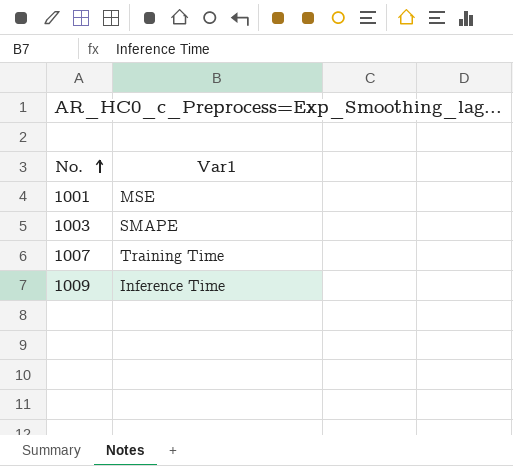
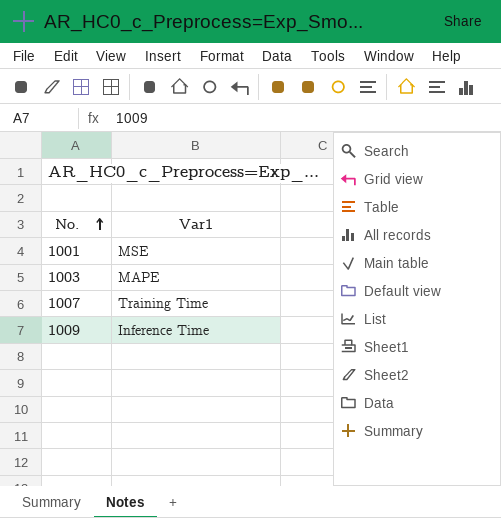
1003 | Var1: SMAPE -> MAPE

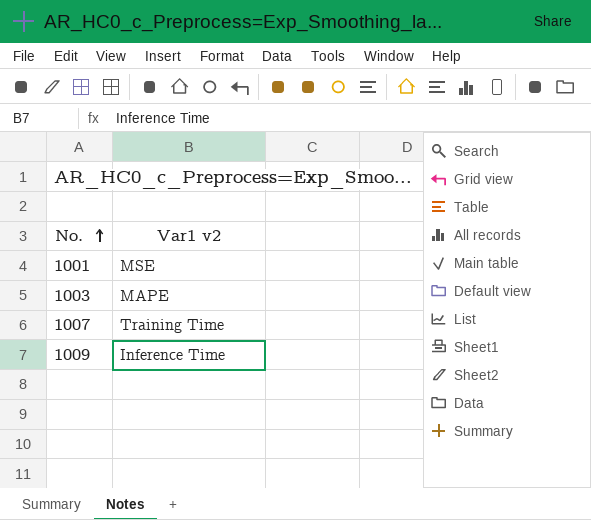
column name: Var1 -> Var1 v2

